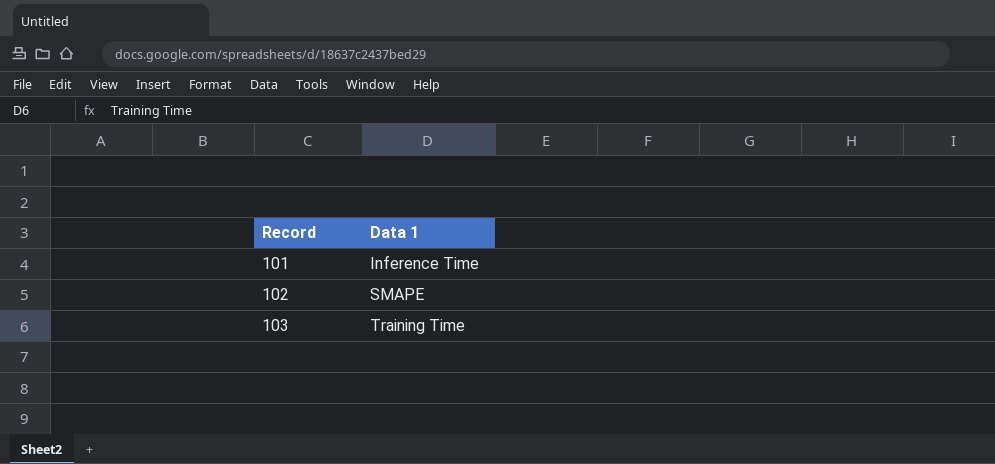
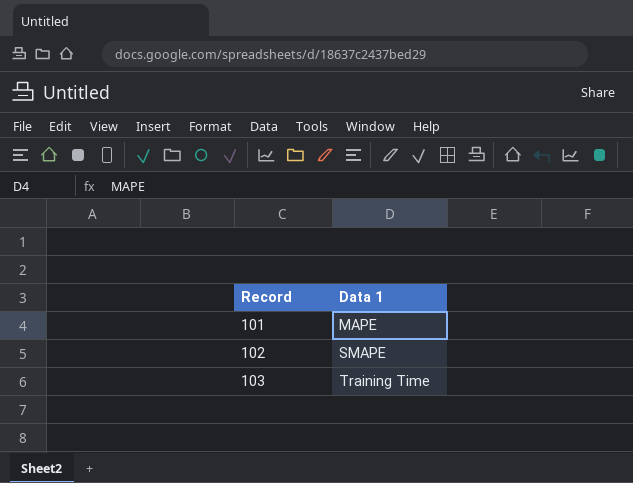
101 | Data 1: Inference Time -> MAPE

